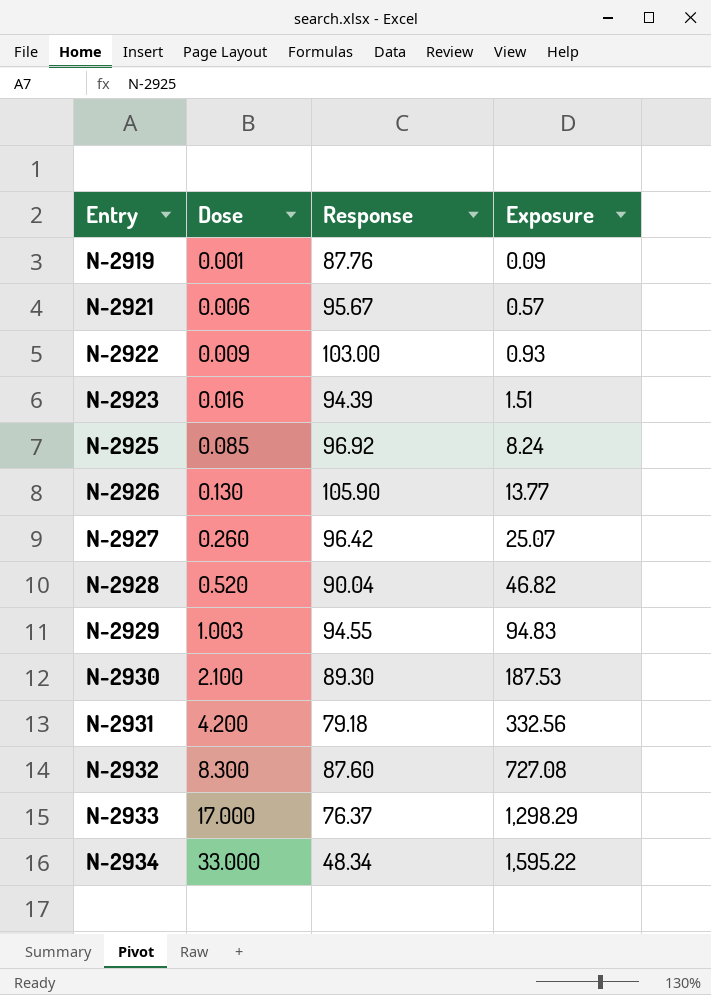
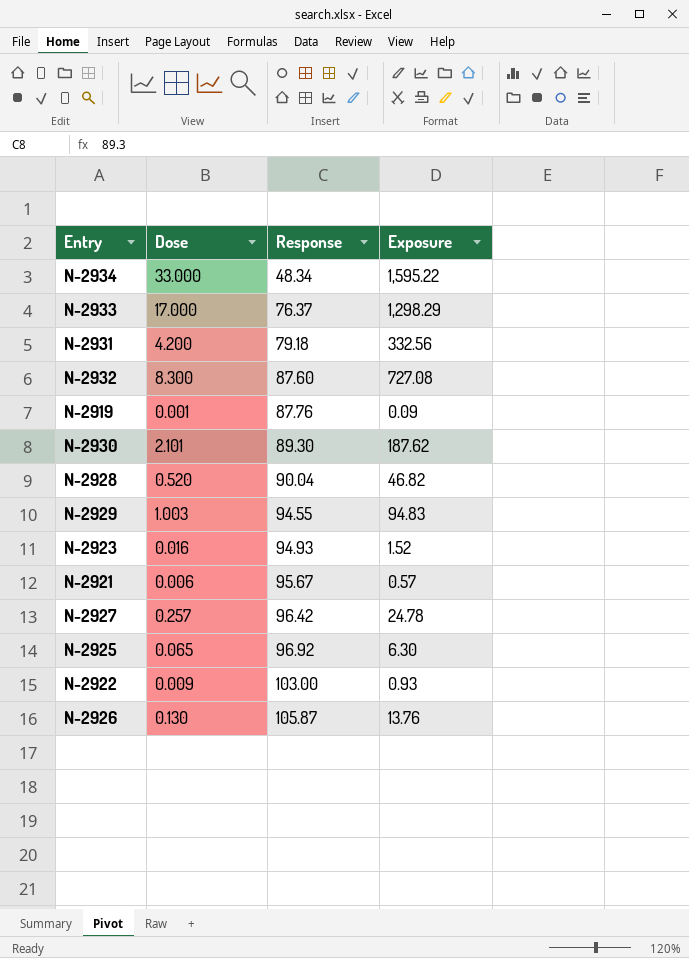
row order: Entry ascending -> Response ascending
N-2930 | Dose: 2.100 -> 2.101
N-2930 | Exposure: 187.53 -> 187.62
N-2923 | Response: 94.39 -> 94.93
N-2923 | Exposure: 1.51 -> 1.52
N-2927 | Dose: 0.260 -> 0.257
N-2927 | Exposure: 25.07 -> 24.78
N-2925 | Dose: 0.085 -> 0.065
N-2925 | Exposure: 8.24 -> 6.30
N-2926 | Response: 105.90 -> 105.87
N-2926 | Exposure: 13.77 -> 13.76

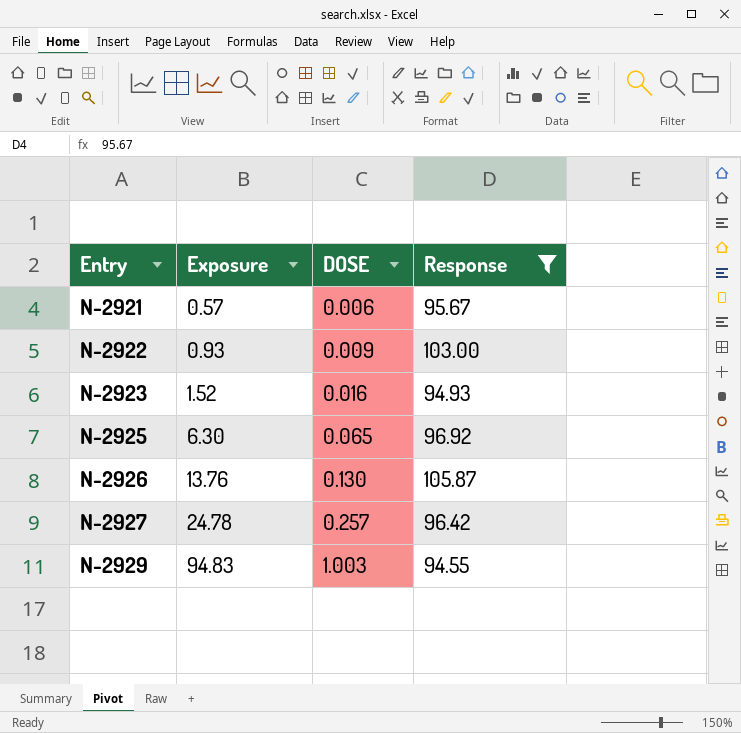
filter: none -> Response >= 94.55
row order: Response ascending -> Entry ascending
column Exposure | position: 4 -> 2
column name: Dose -> DOSE

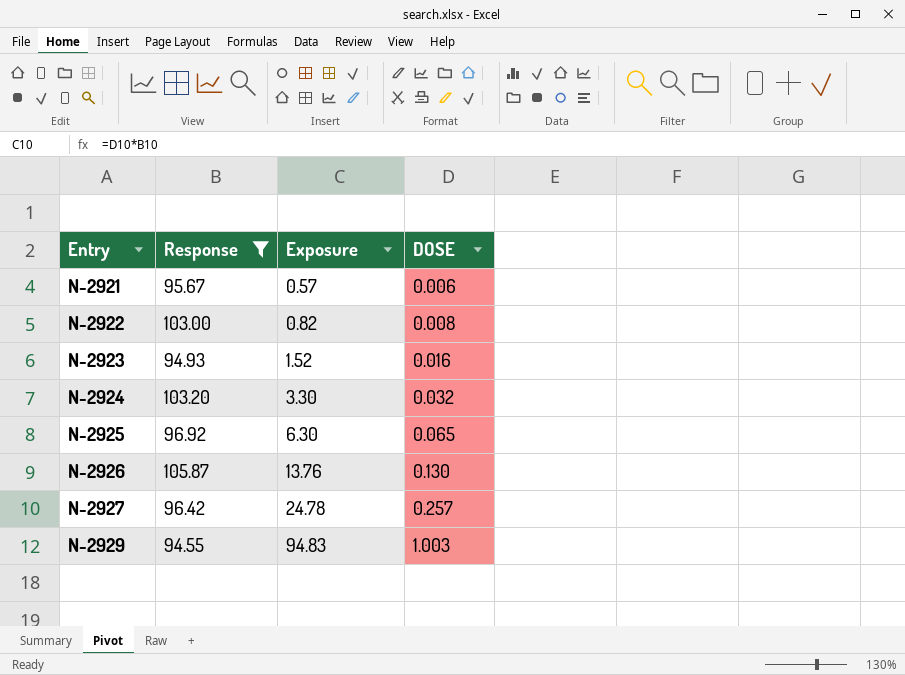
column Response | position: 4 -> 2
N-2922 | Exposure: 0.93 -> 0.82
N-2922 | DOSE: 0.009 -> 0.008
row N-2924: none -> 103.20 | 3.30 | 0.032

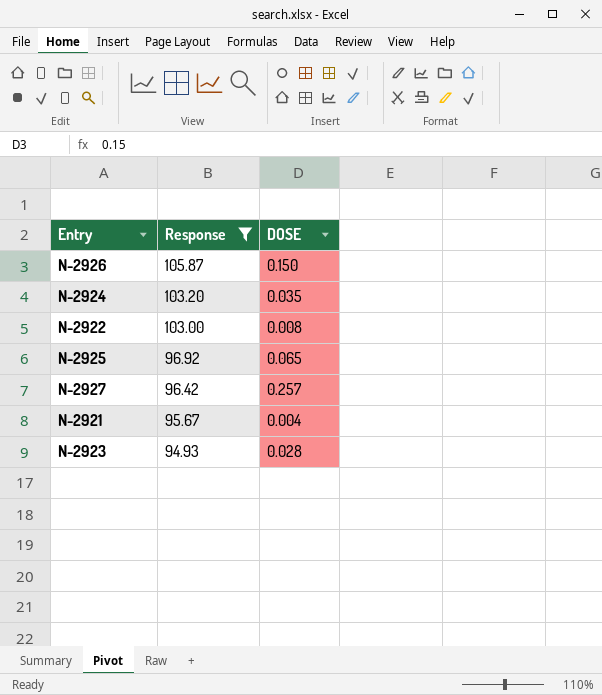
row order: Entry ascending -> Response descending
column Exposure | formula: [Response] * [DOSE] -> none
row N-2929: 94.55 | 94.83 | 1.003 -> none
N-2926 | DOSE: 0.130 -> 0.150
N-2924 | DOSE: 0.032 -> 0.035
N-2921 | DOSE: 0.006 -> 0.004
N-2923 | DOSE: 0.016 -> 0.028

